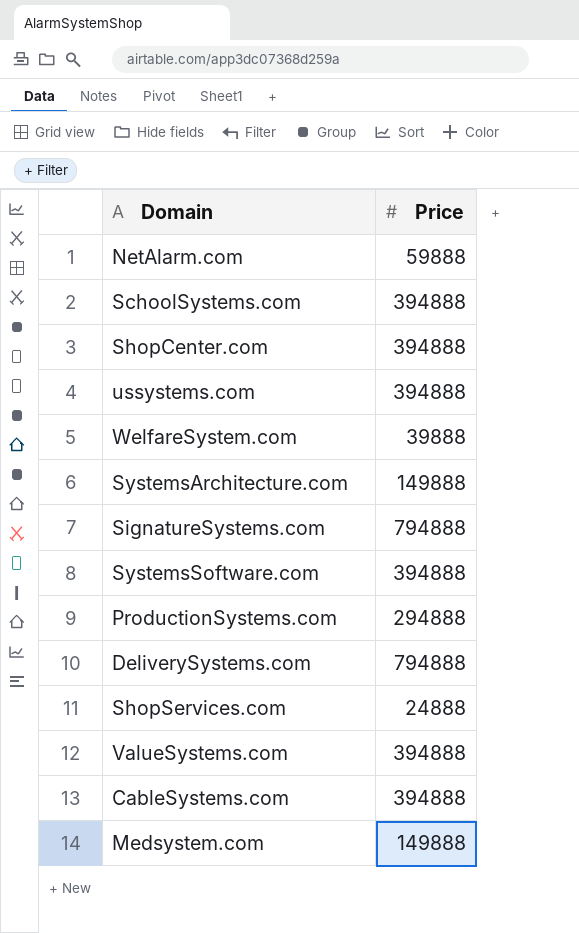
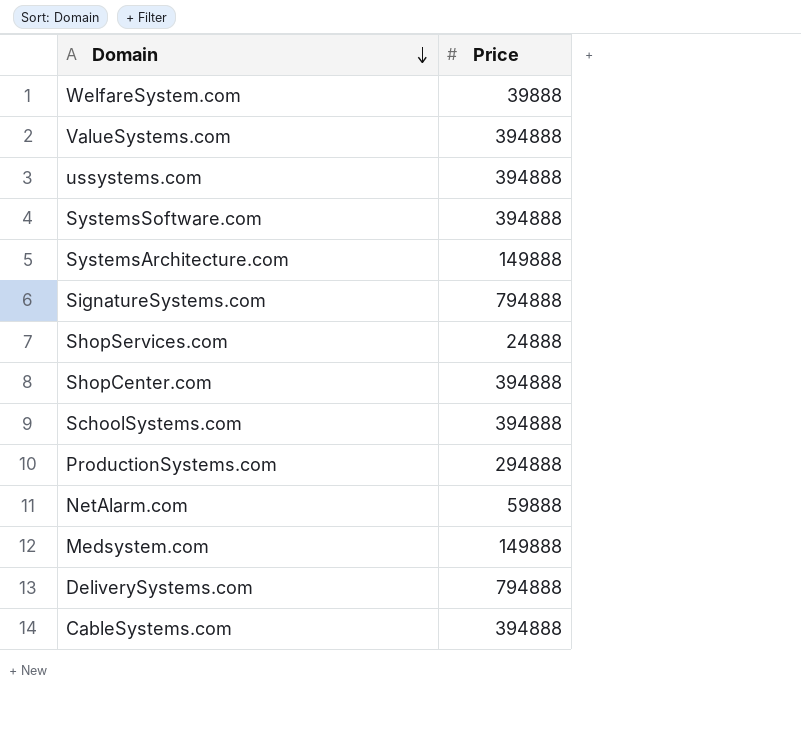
row order: none -> Domain descending

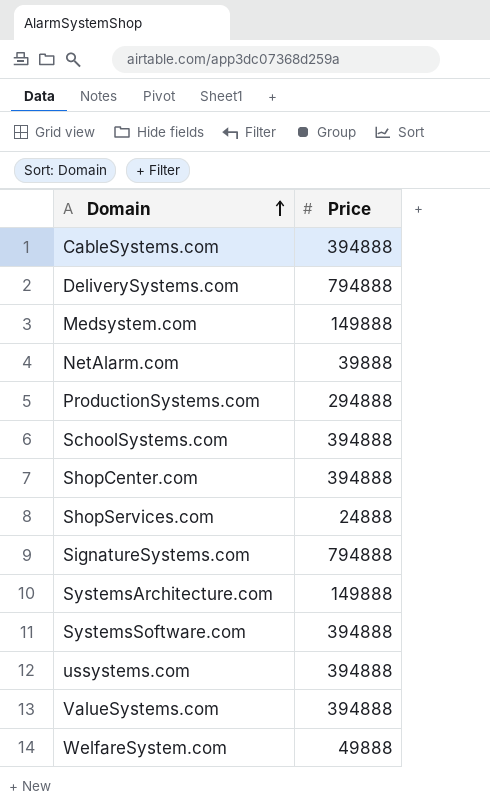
row order: Domain descending -> Domain ascending
NetAlarm.com | Price: 59888 -> 39888
WelfareSystem.com | Price: 39888 -> 49888

